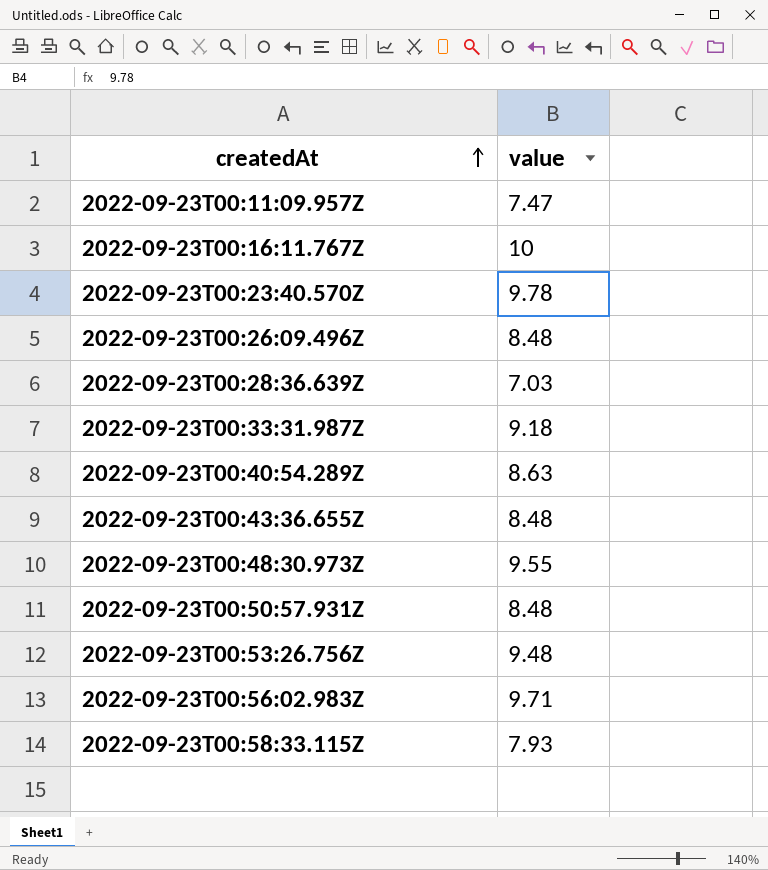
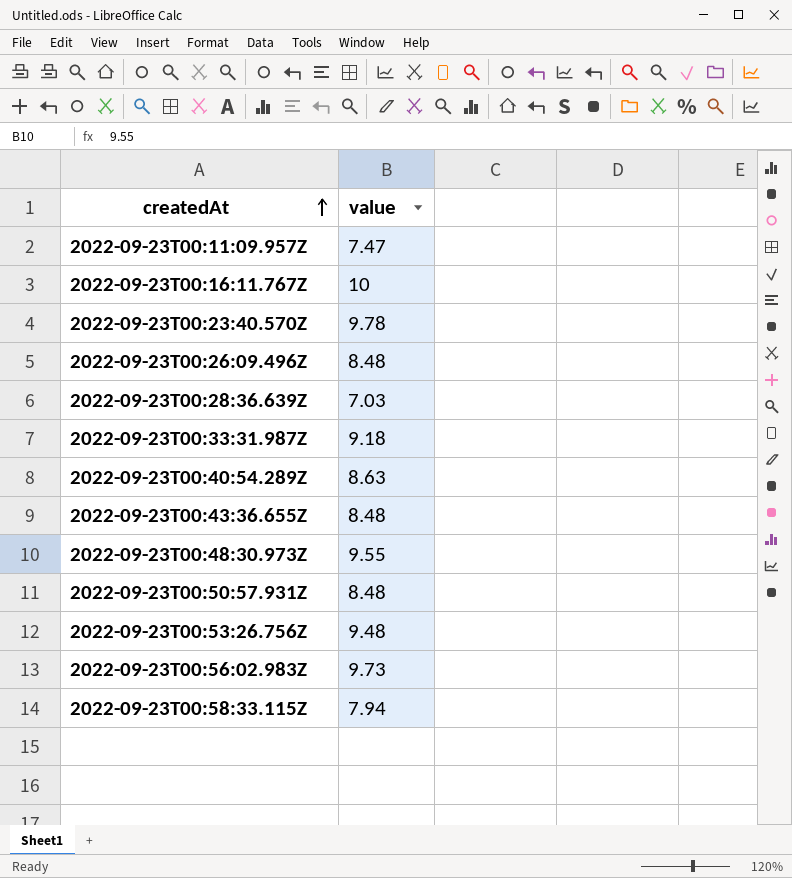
2022-09-23T00:56:02.983Z | value: 9.71 -> 9.73
2022-09-23T00:58:33.115Z | value: 7.93 -> 7.94

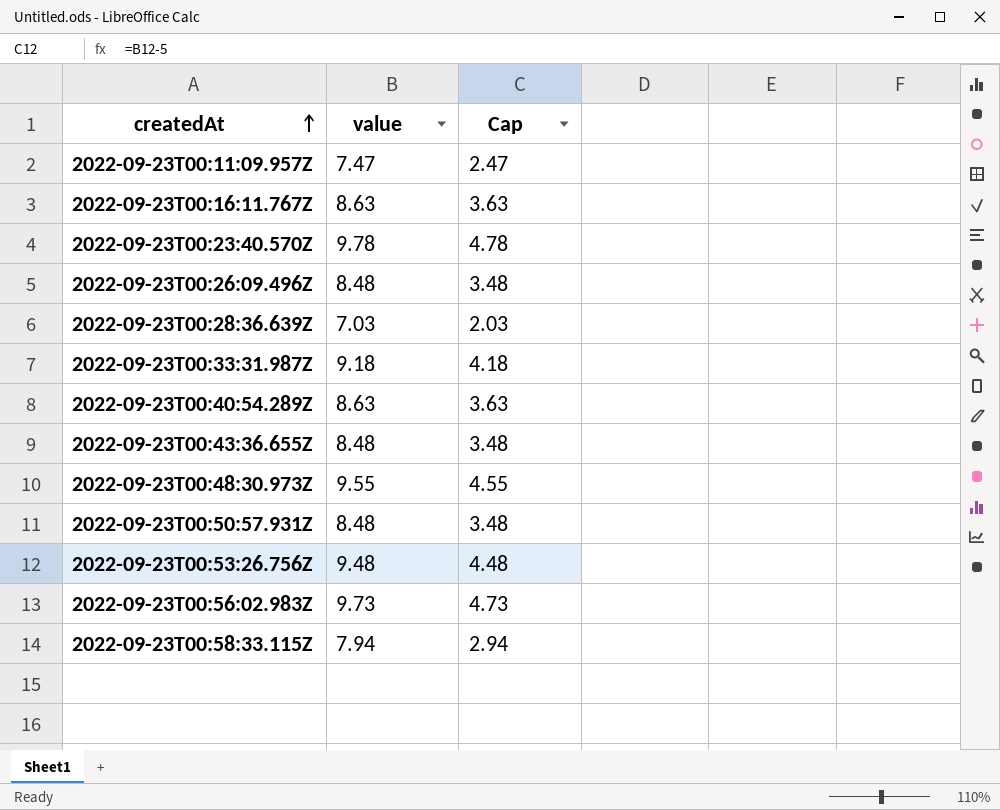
column Cap | formula: none -> [value] - 5
2022-09-23T00:16:11.767Z | value: 10 -> 8.63

